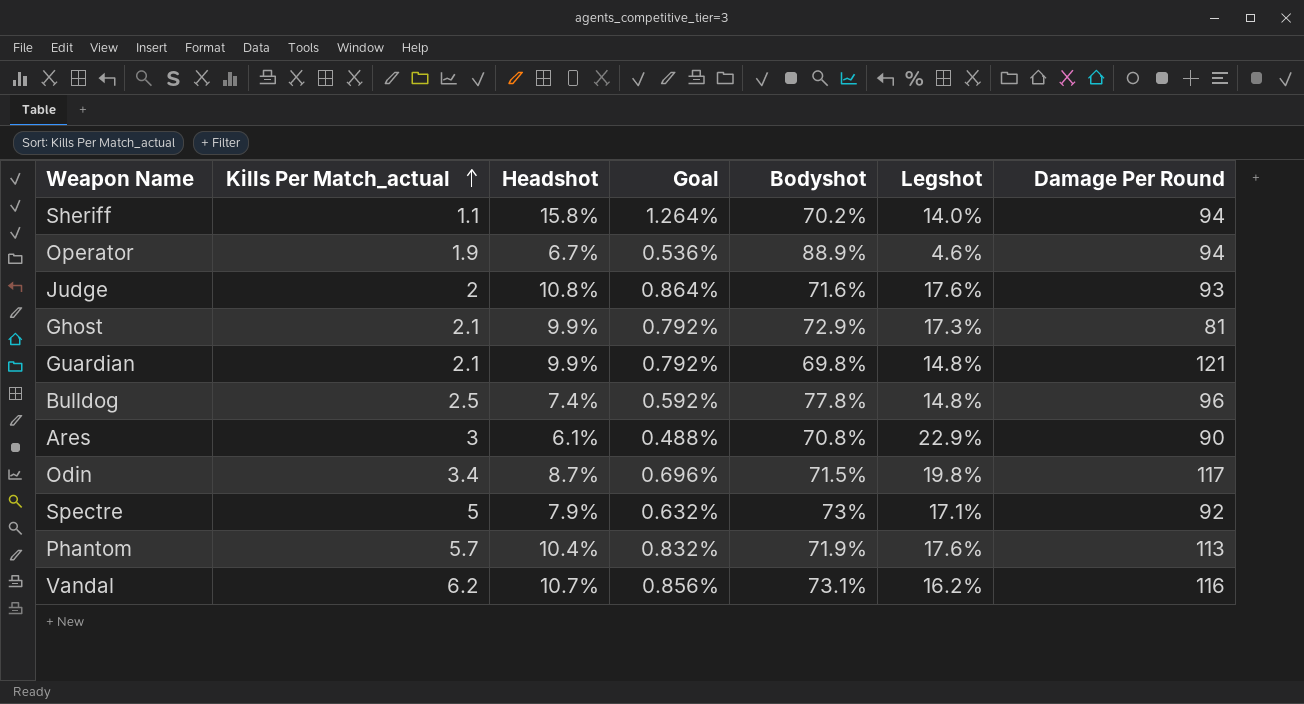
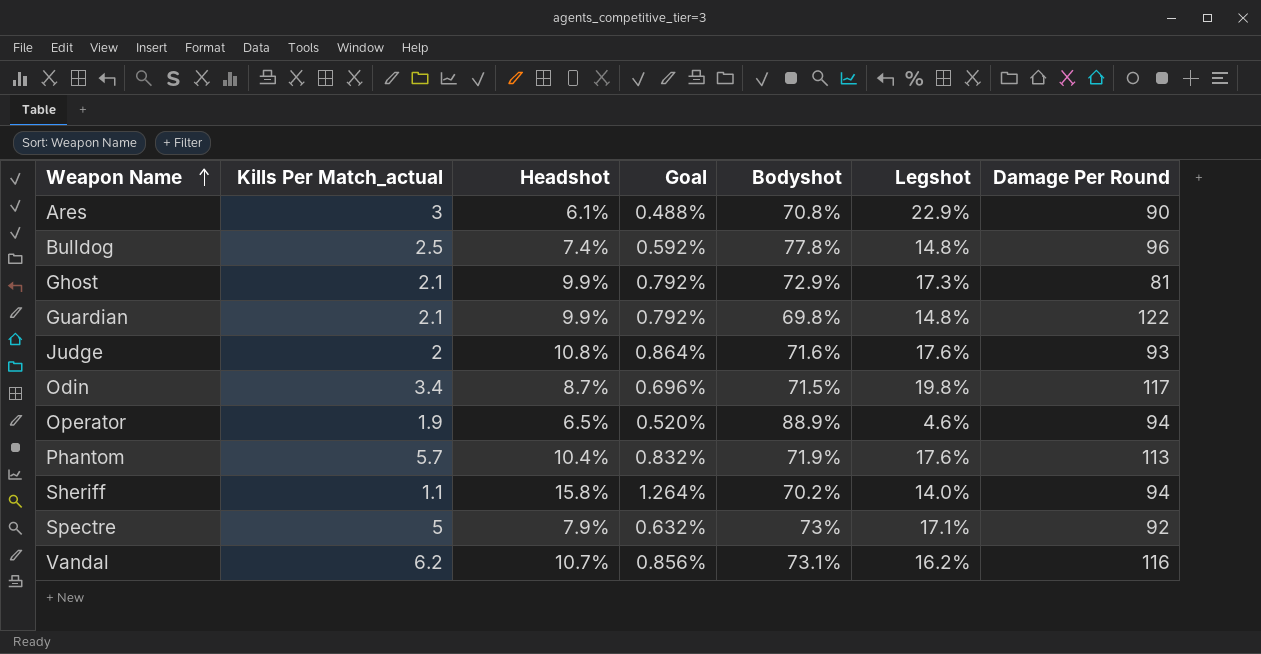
row order: Kills Per Match_actual ascending -> Weapon Name ascending
Guardian | Damage Per Round: 121 -> 122
Operator | Headshot: 6.7% -> 6.5%
Operator | Goal: 0.536% -> 0.520%

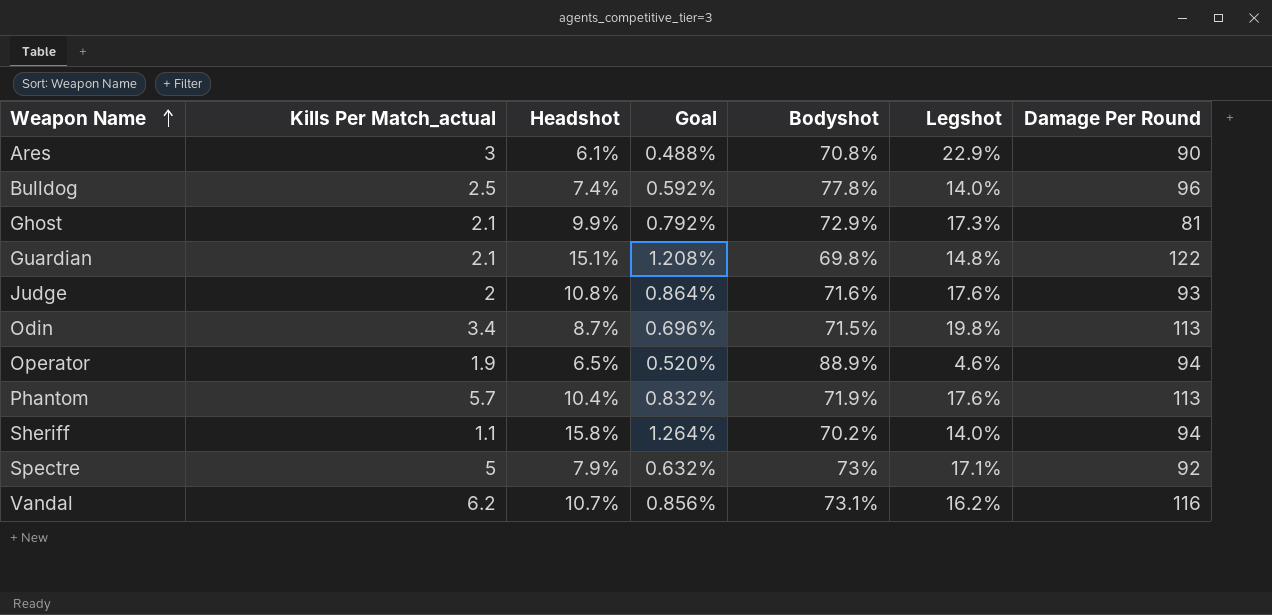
Bulldog | Legshot: 14.8% -> 14.0%
Guardian | Headshot: 9.9% -> 15.1%
Guardian | Goal: 0.792% -> 1.208%
Odin | Damage Per Round: 117 -> 113

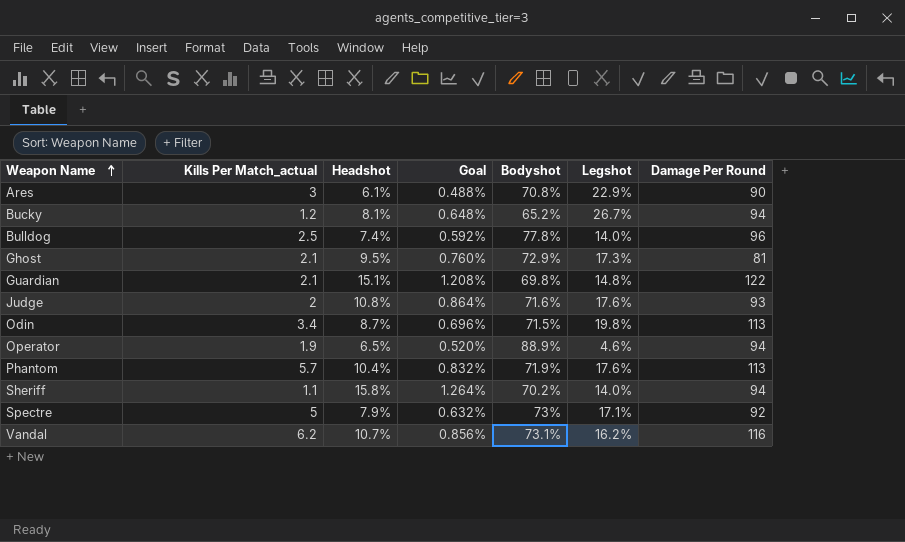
row Bucky: none -> 1.2 | 8.1% | 0.648% | 65.2% | 26.7% | 94
Ghost | Headshot: 9.9% -> 9.5%
Ghost | Goal: 0.792% -> 0.760%

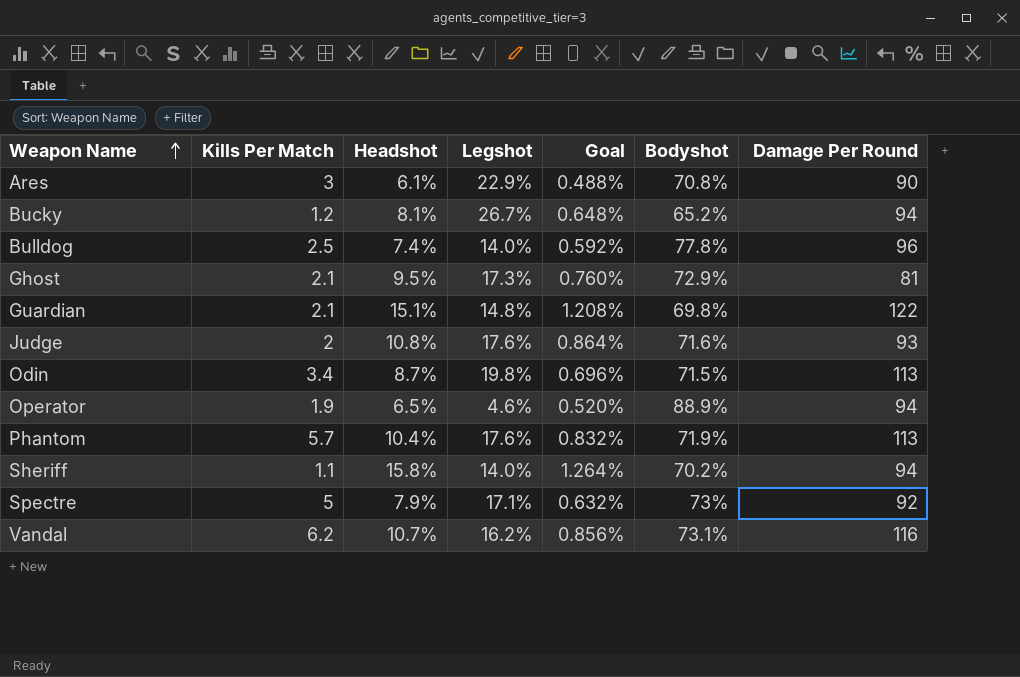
column name: Kills Per Match_actual -> Kills Per Match
column Legshot | position: 6 -> 4

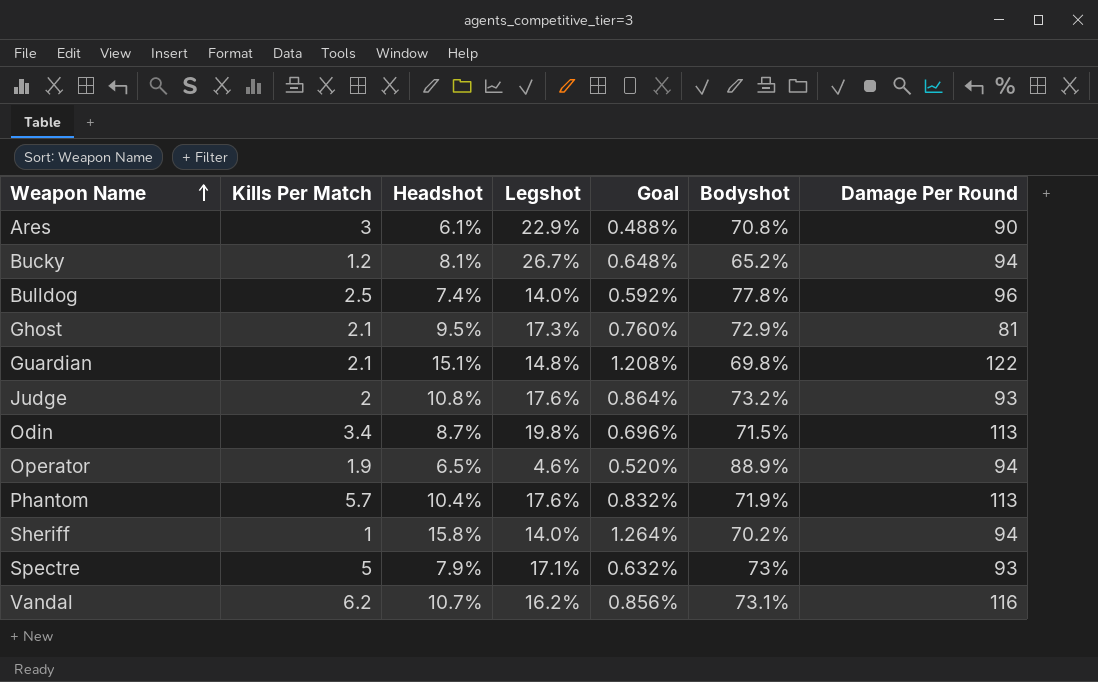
Judge | Bodyshot: 71.6% -> 73.2%
Sheriff | Kills Per Match: 1.1 -> 1
Spectre | Damage Per Round: 92 -> 93

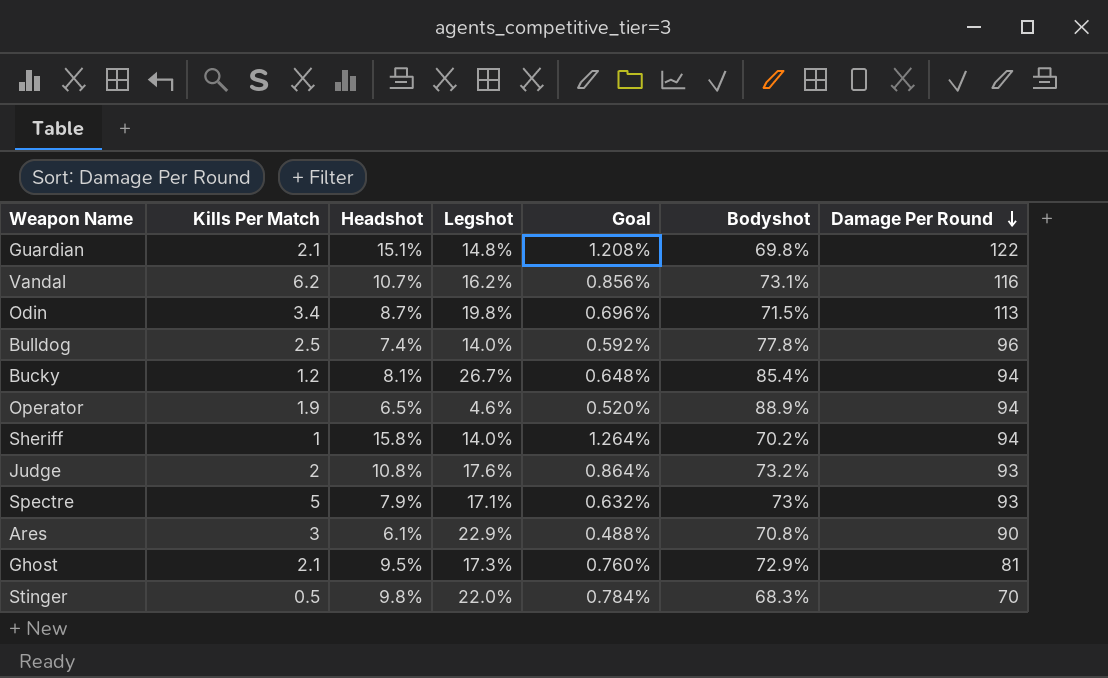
row order: Weapon Name ascending -> Damage Per Round descending
row Phantom: 5.7 | 10.4% | 17.6% | 0.832% | 71.9% | 113 -> none
Bucky | Bodyshot: 65.2% -> 85.4%
row Stinger: none -> 0.5 | 9.8% | 22.0% | 0.784% | 68.3% | 70

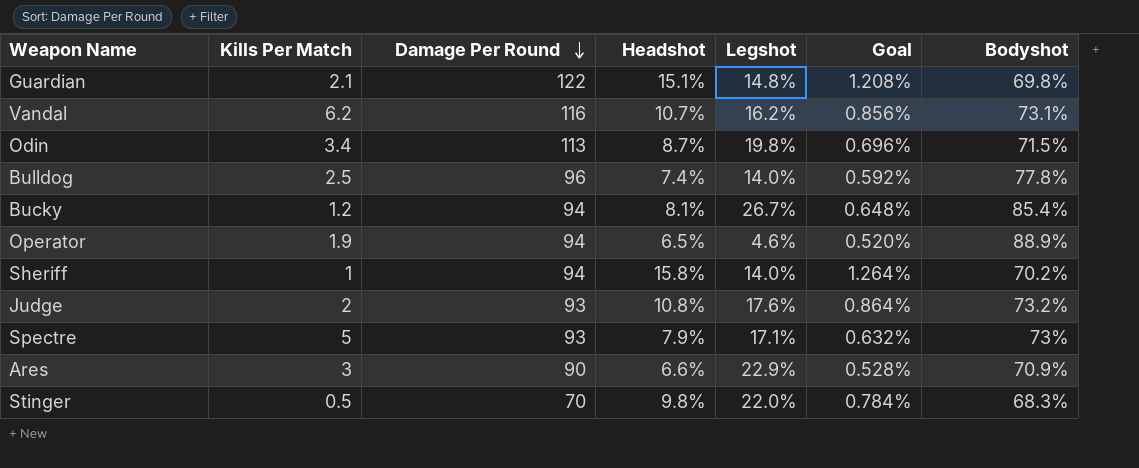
column Damage Per Round | position: 7 -> 3
row Ghost: 2.1 | 9.5% | 17.3% | 0.760% | 72.9% | 81 -> none
Ares | Headshot: 6.1% -> 6.6%
Ares | Goal: 0.488% -> 0.528%
Ares | Bodyshot: 70.8% -> 70.9%

